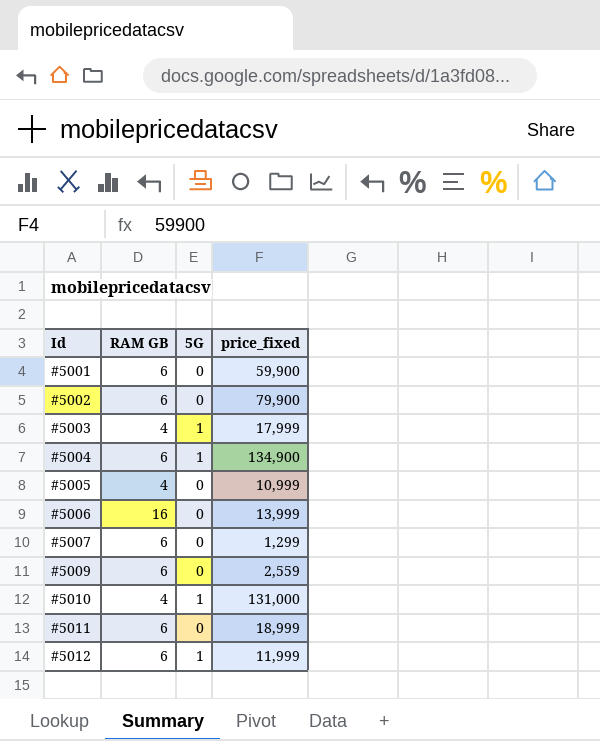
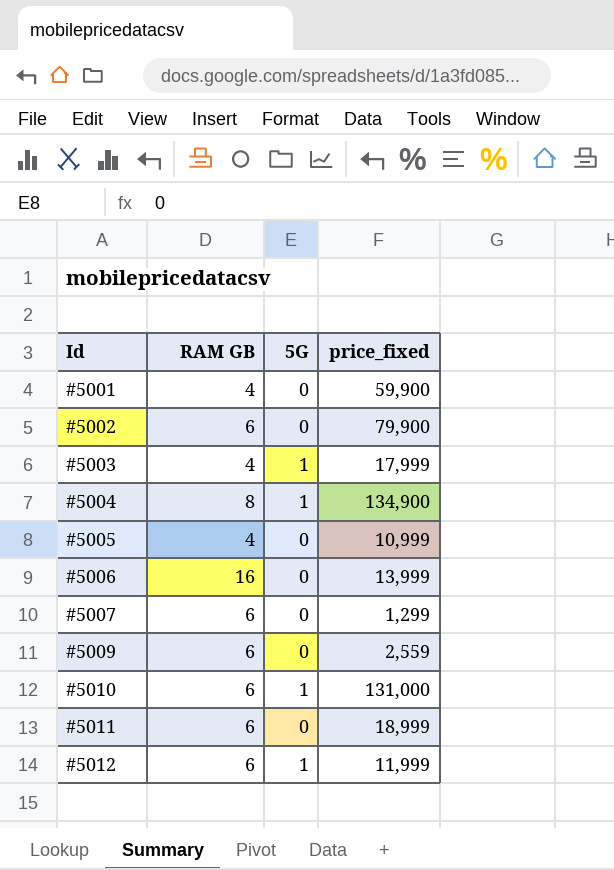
#5001 | RAM GB: 6 -> 4
#5004 | RAM GB: 6 -> 8
#5010 | RAM GB: 4 -> 6

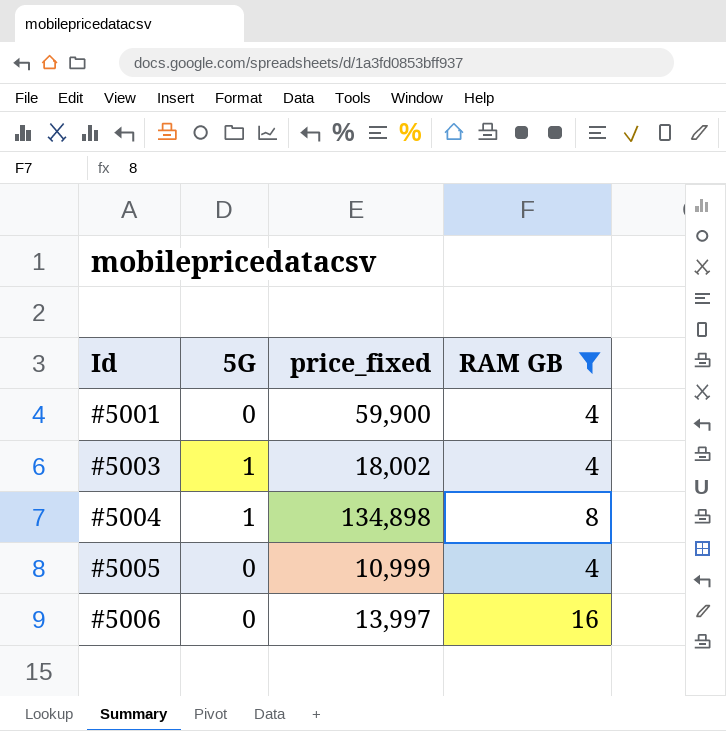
filter: none -> RAM GB != 6
column RAM GB | position: 2 -> 4
#5003 | price_fixed: 17,999 -> 18,002
#5004 | price_fixed: 134,900 -> 134,898
#5006 | price_fixed: 13,999 -> 13,997

